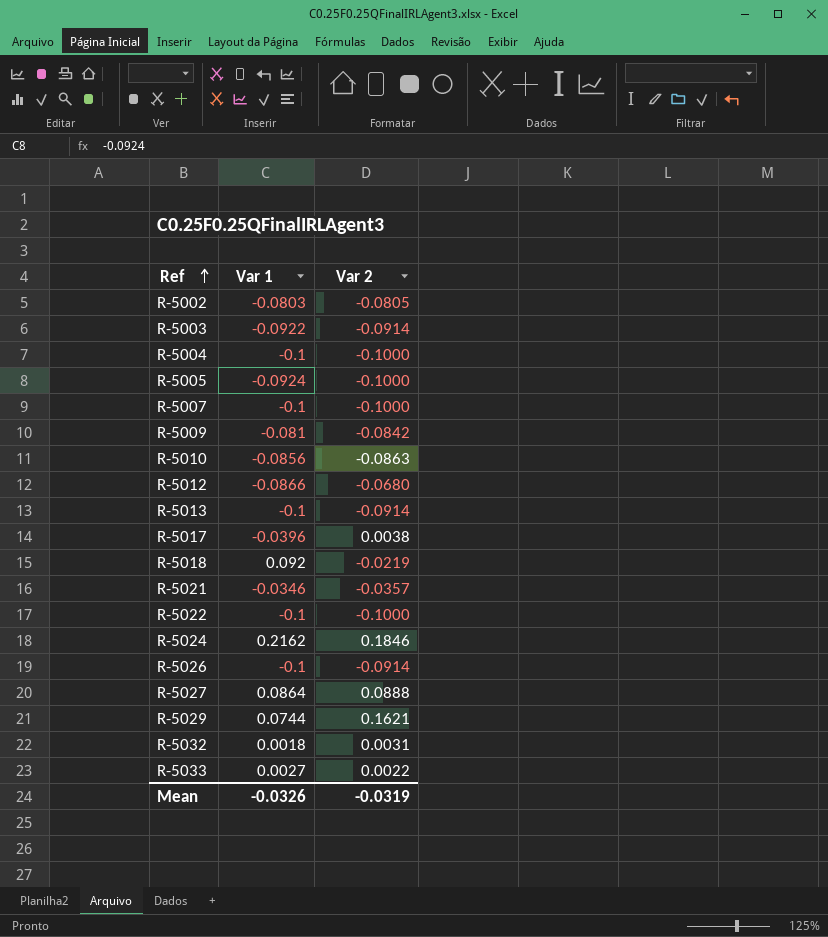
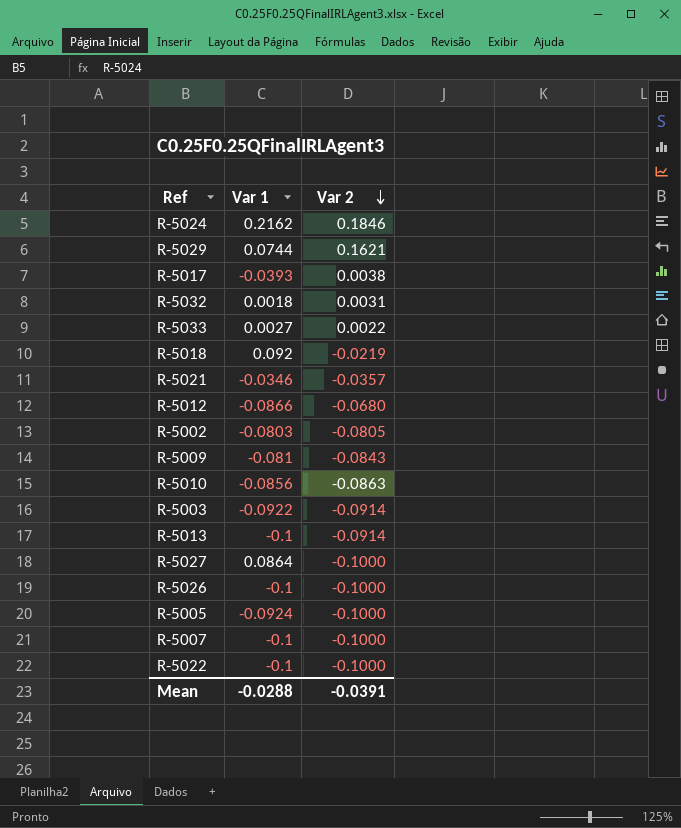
row order: Ref ascending -> Var 2 descending
row R-5004: -0.1 | -0.1000 -> none
R-5017 | Var 1: -0.0396 -> -0.0393
R-5009 | Var 2: -0.0842 -> -0.0843
R-5027 | Var 2: 0.0888 -> -0.1000
R-5026 | Var 2: -0.0914 -> -0.1000
Mean | Var 1: -0.0326 -> -0.0288
Mean | Var 2: -0.0319 -> -0.0391

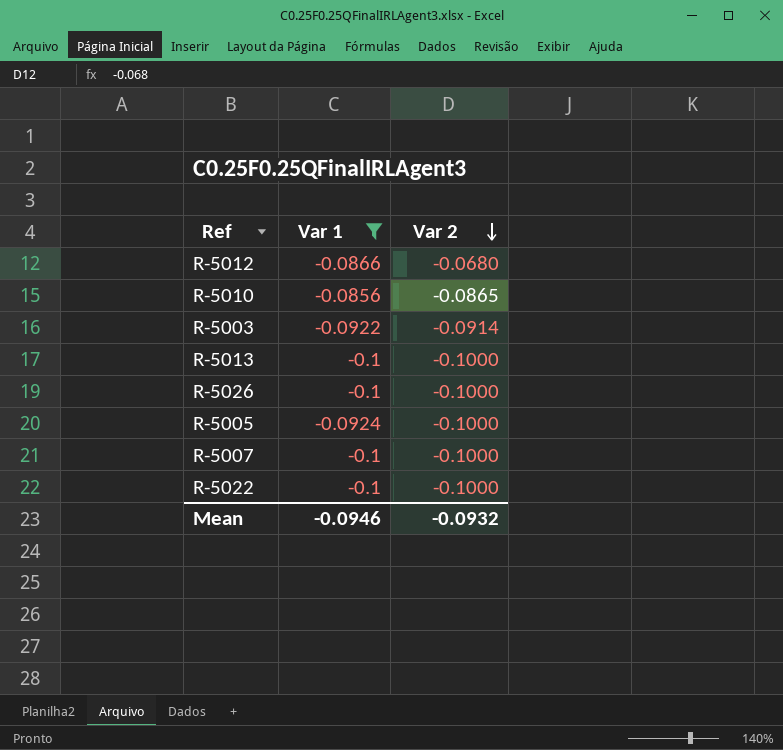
filter: none -> Var 1 <= -0.0856
R-5010 | Var 2: -0.0863 -> -0.0865
R-5013 | Var 2: -0.0914 -> -0.1000
Mean | Var 1: -0.0288 -> -0.0946
Mean | Var 2: -0.0391 -> -0.0932

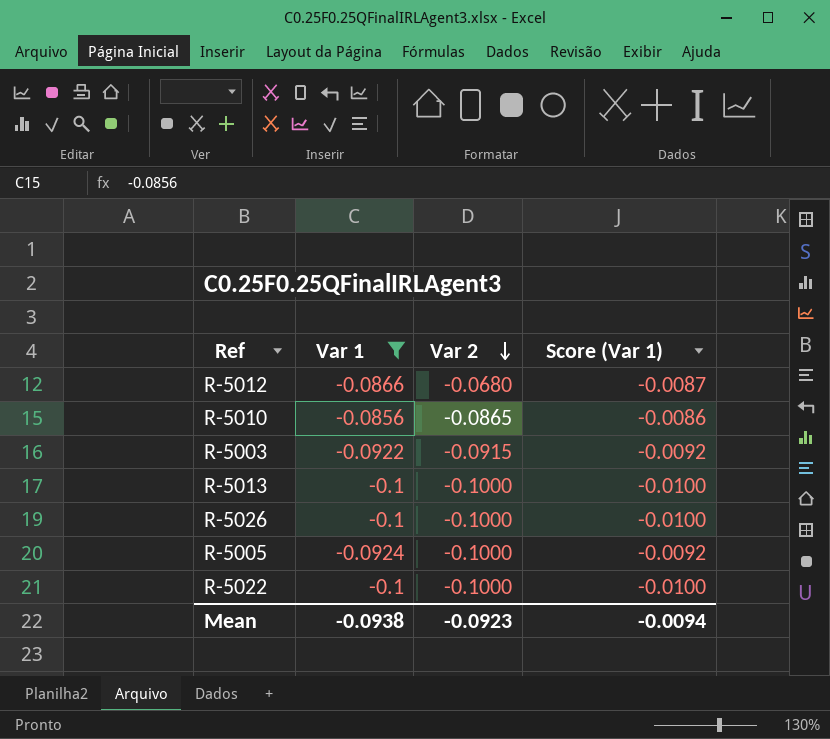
column Score (Var 1) | formula: none -> [Var 1] * 0.1
row R-5007: -0.1 | -0.1000 -> none
R-5003 | Var 2: -0.0914 -> -0.0915
Mean | Var 1: -0.0946 -> -0.0938
Mean | Var 2: -0.0932 -> -0.0923

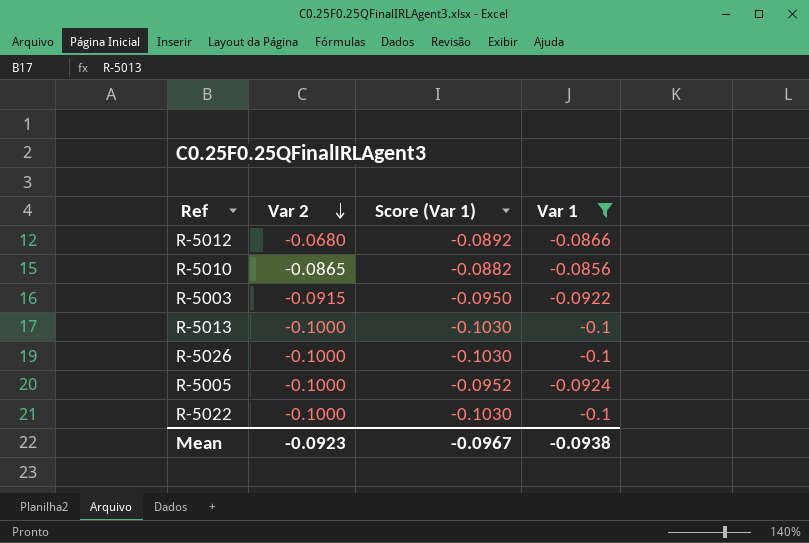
column Score (Var 1) | formula: [Var 1] * 0.1 -> [Var 1] * 1.03
column Var 1 | position: 2 -> 4
Mean | Score (Var 1): -0.0094 -> -0.0967

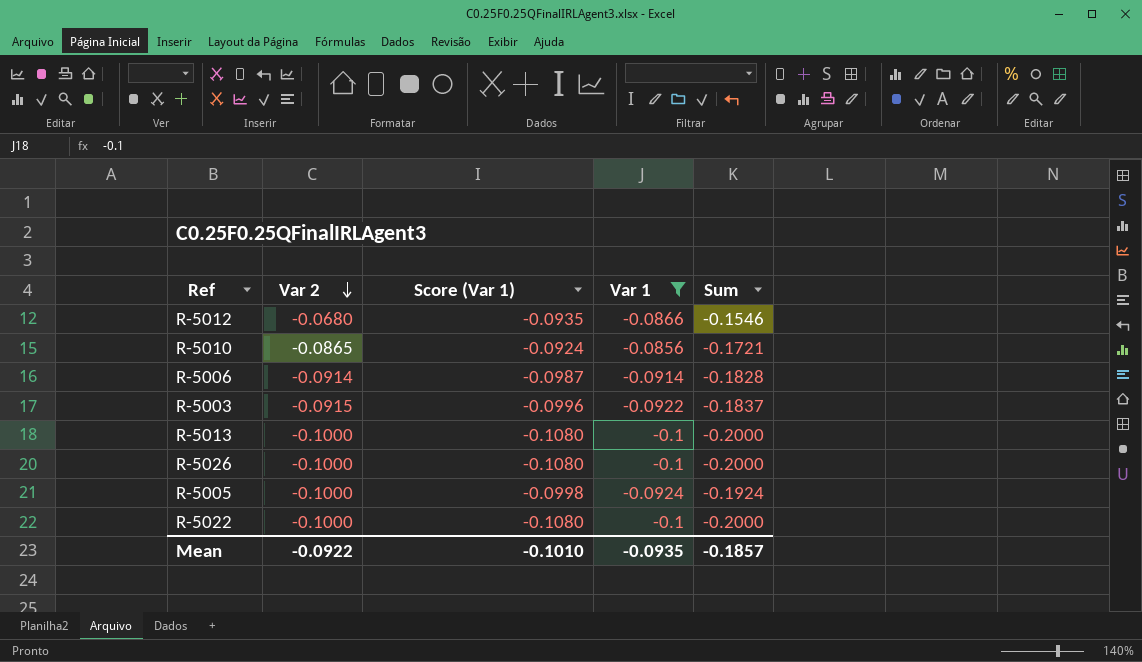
column Score (Var 1) | formula: [Var 1] * 1.03 -> [Var 1] * 1.08
column Sum | formula: none -> [Var 2] + [Var 1]
row R-5006: none -> -0.0914 | -0.0987 | -0.0914 | -0.1828
Mean | Var 2: -0.0923 -> -0.0922
Mean | Score (Var 1): -0.0967 -> -0.1010
Mean | Var 1: -0.0938 -> -0.0935

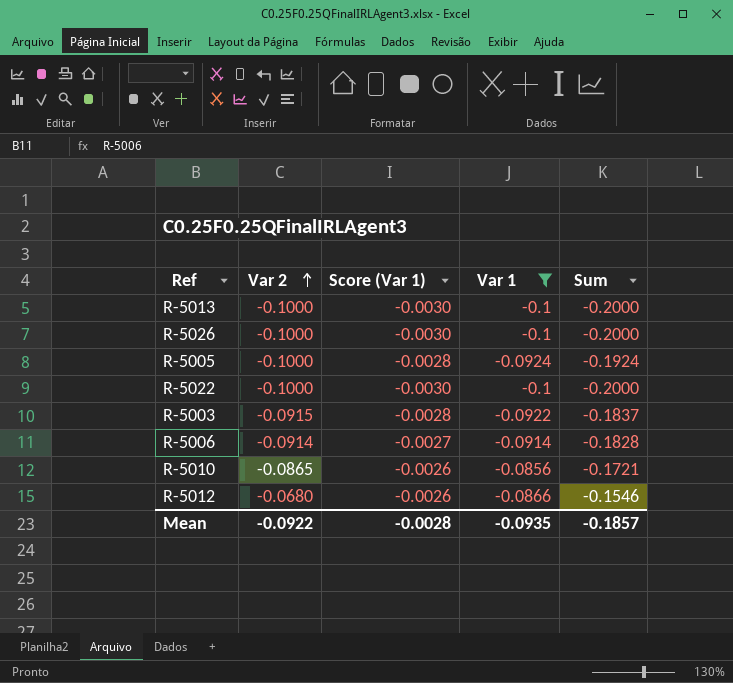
row order: Var 2 descending -> Var 2 ascending
column Score (Var 1) | formula: [Var 1] * 1.08 -> [Var 1] * 0.03
Mean | Score (Var 1): -0.1010 -> -0.0028

